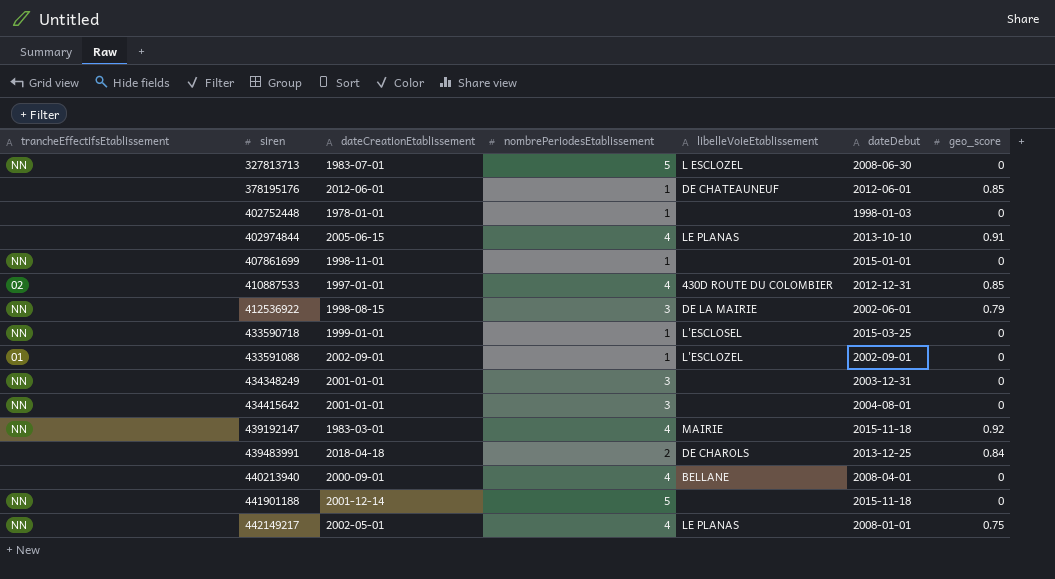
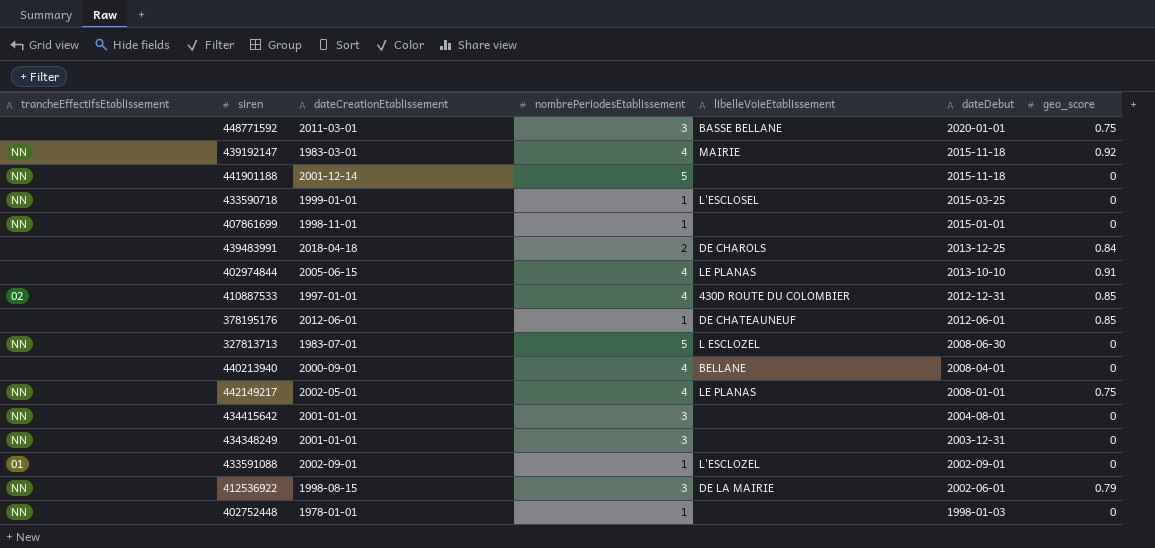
row order: siren ascending -> dateDebut descending
row 448771592: none -> none | 2011-03-01 | 3 | BASSE BELLANE | 2020-01-01 | 0.75
402752448 | trancheEffectifsEtablissement: none -> NN

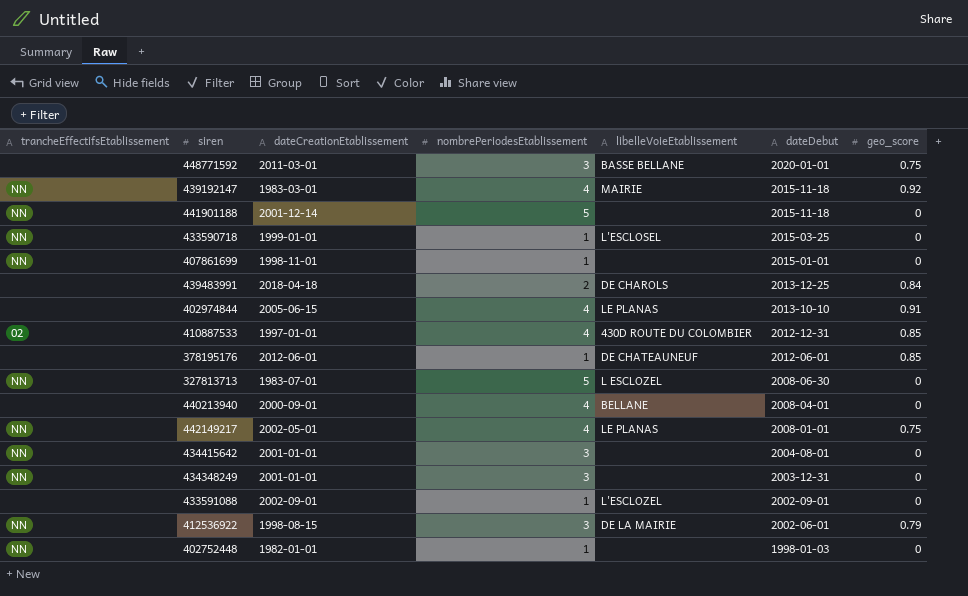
433591088 | trancheEffectifsEtablissement: 01 -> none
402752448 | dateCreationEtablissement: 1978-01-01 -> 1982-01-01

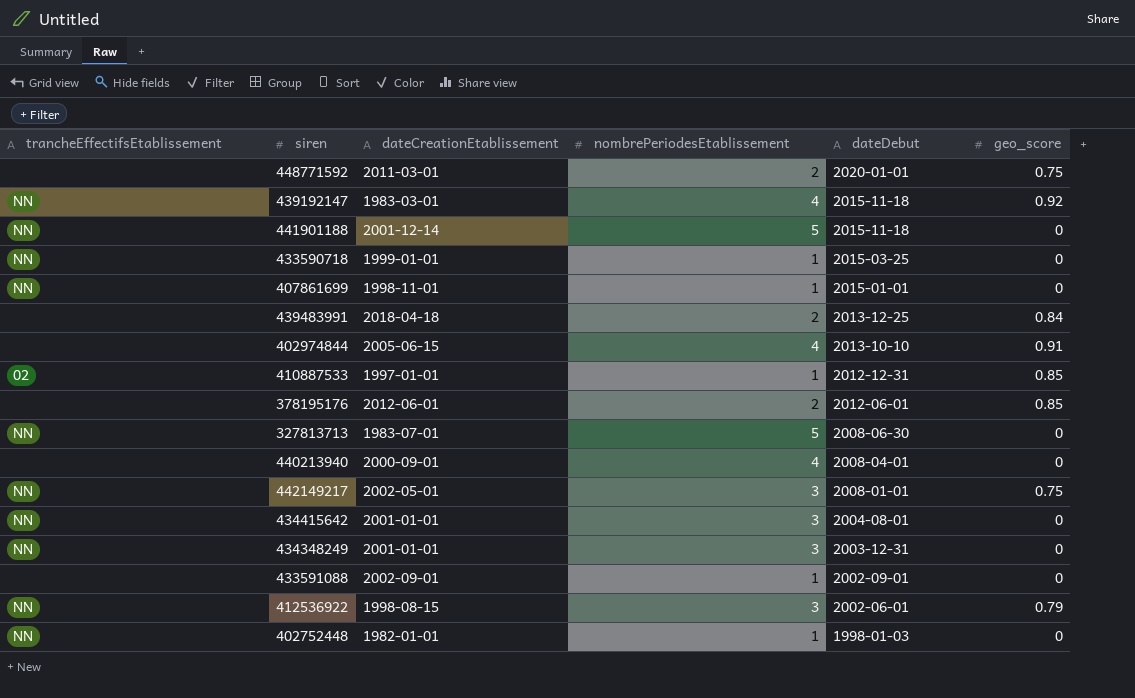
column libelleVoieEtablissement | position: 5 -> none
448771592 | nombrePeriodesEtablissement: 3 -> 2
410887533 | nombrePeriodesEtablissement: 4 -> 1
378195176 | nombrePeriodesEtablissement: 1 -> 2
442149217 | nombrePeriodesEtablissement: 4 -> 3

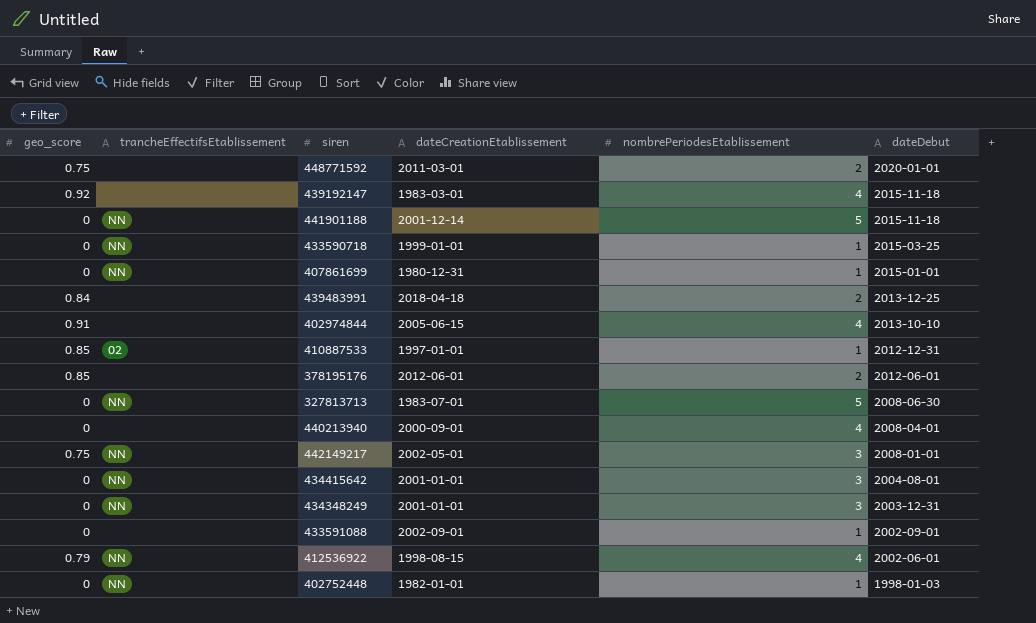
column geo_score | position: 6 -> 1
439192147 | trancheEffectifsEtablissement: NN -> none
407861699 | dateCreationEtablissement: 1998-11-01 -> 1980-12-31
412536922 | nombrePeriodesEtablissement: 3 -> 4

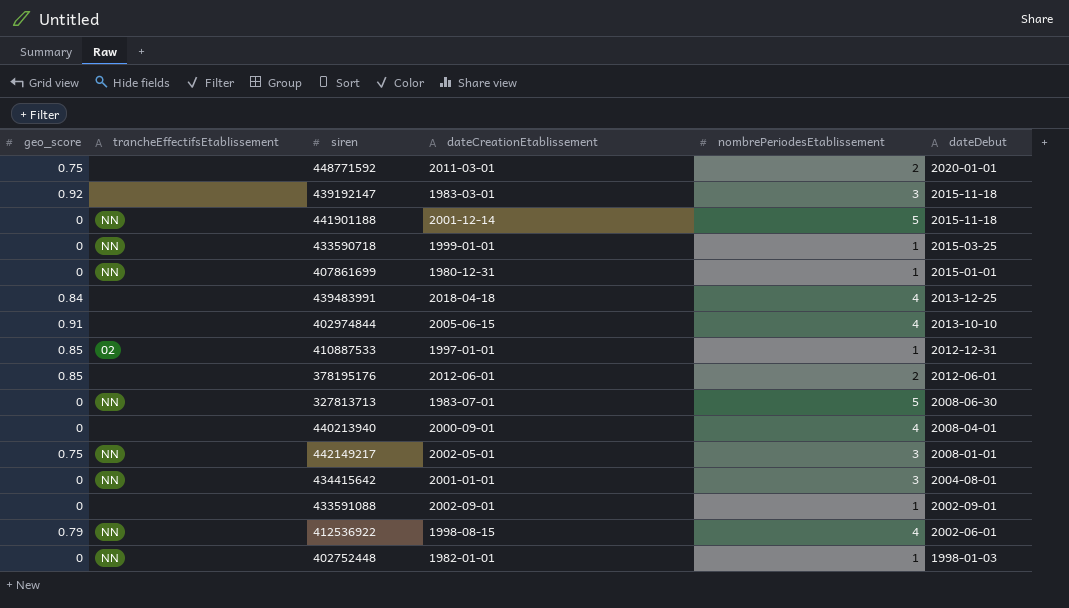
row 434348249: 0 | NN | 2001-01-01 | 3 | 2003-12-31 -> none
439192147 | nombrePeriodesEtablissement: 4 -> 3
439483991 | nombrePeriodesEtablissement: 2 -> 4

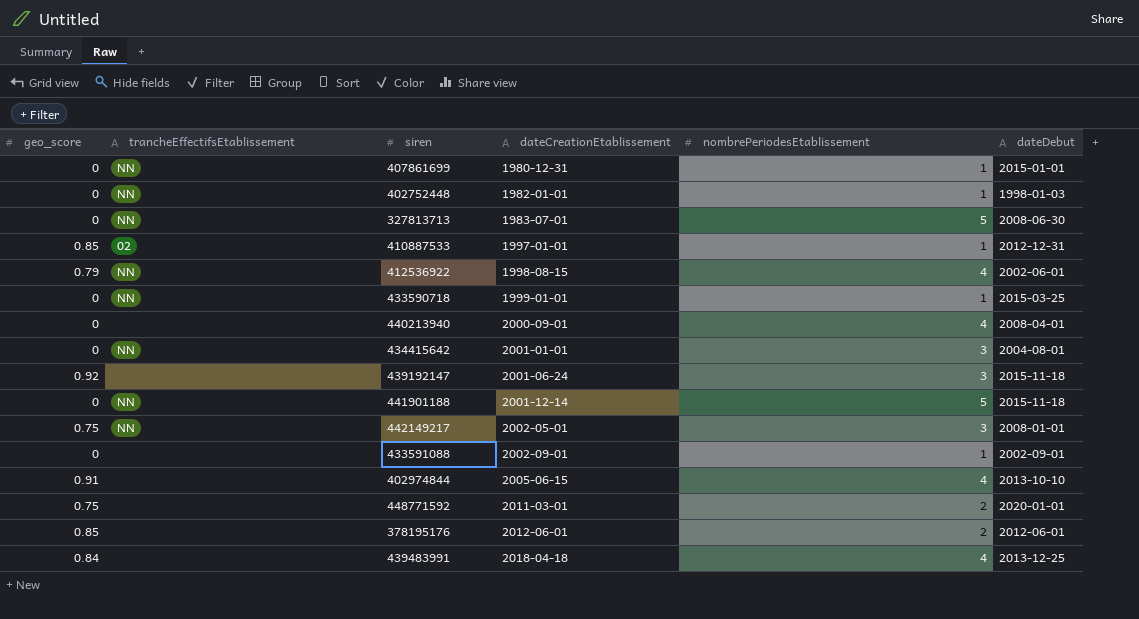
row order: dateDebut descending -> dateCreationEtablissement ascending
439192147 | dateCreationEtablissement: 1983-03-01 -> 2001-06-24

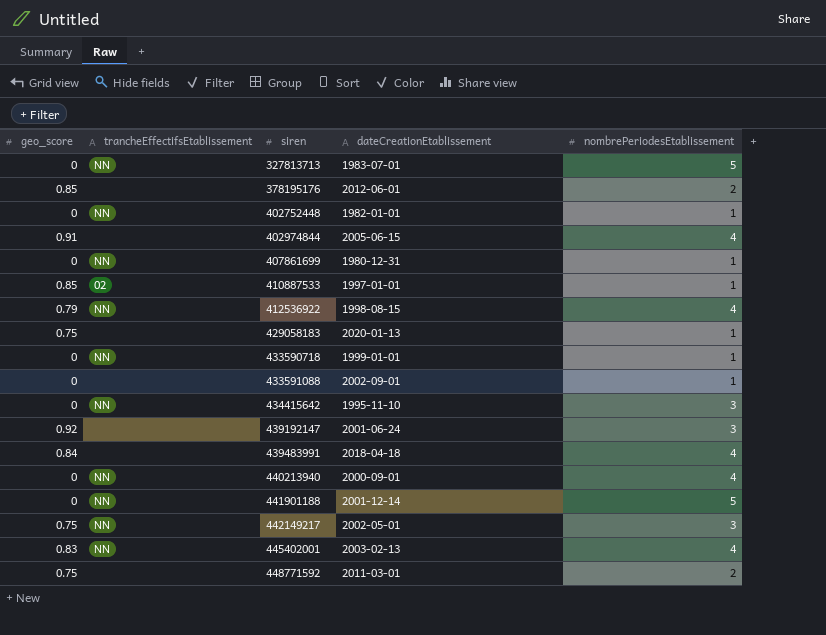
row order: dateCreationEtablissement ascending -> siren ascending
column dateDebut | position: 6 -> none
row 429058183: none -> 0.75 | none | 2020-01-13 | 1
434415642 | dateCreationEtablissement: 2001-01-01 -> 1995-11-10
440213940 | trancheEffectifsEtablissement: none -> NN
row 445402001: none -> 0.83 | NN | 2003-02-13 | 4

